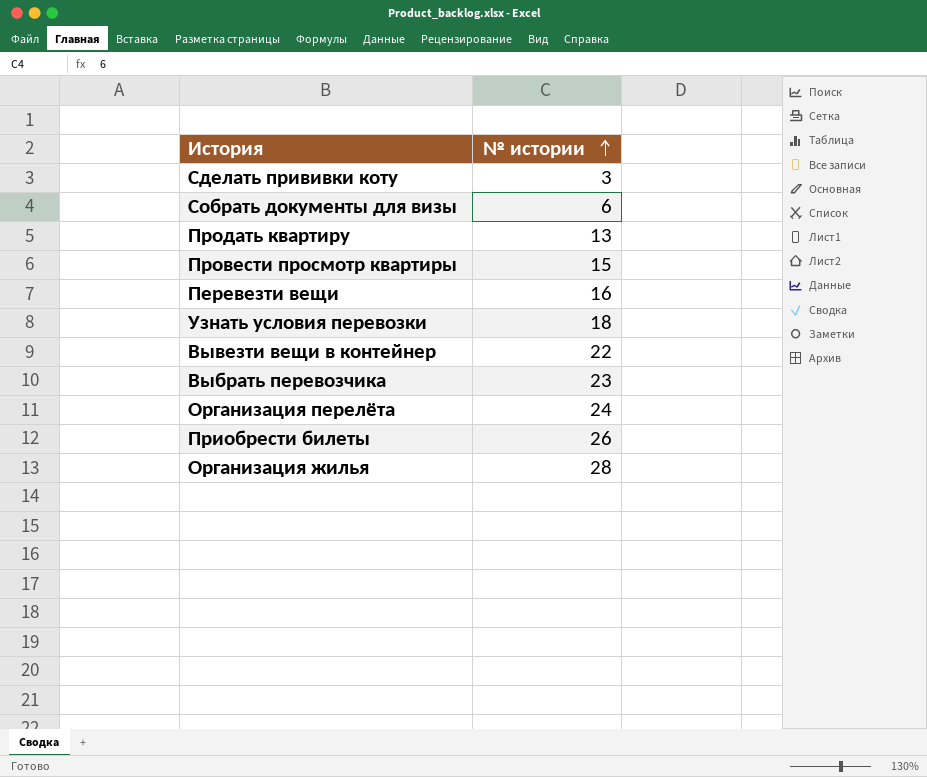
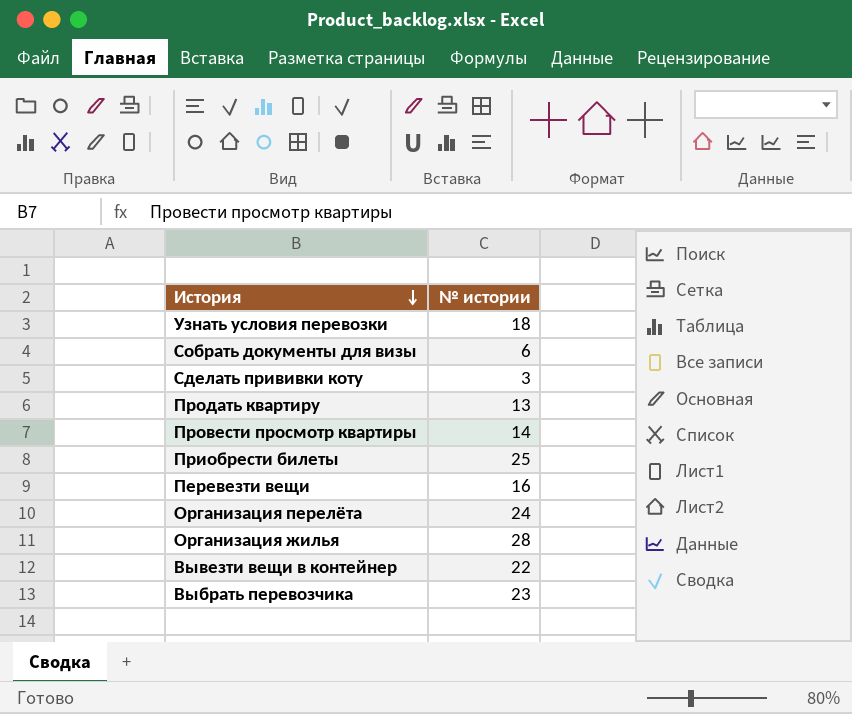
row order: № истории ascending -> История descending
Провести просмотр квартиры | № истории: 15 -> 14
Приобрести билеты | № истории: 26 -> 25

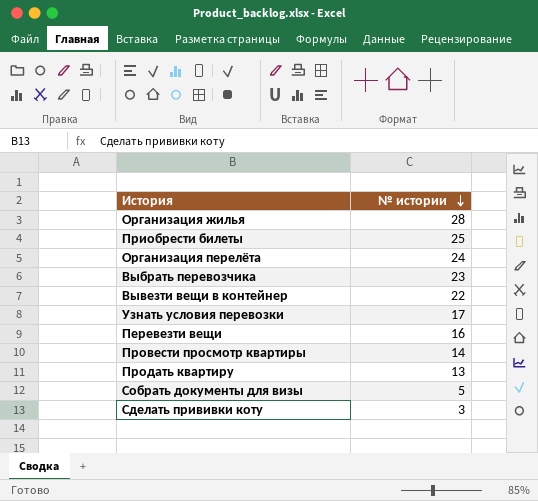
row order: История descending -> № истории descending
Узнать условия перевозки | № истории: 18 -> 17
Собрать документы для визы | № истории: 6 -> 5

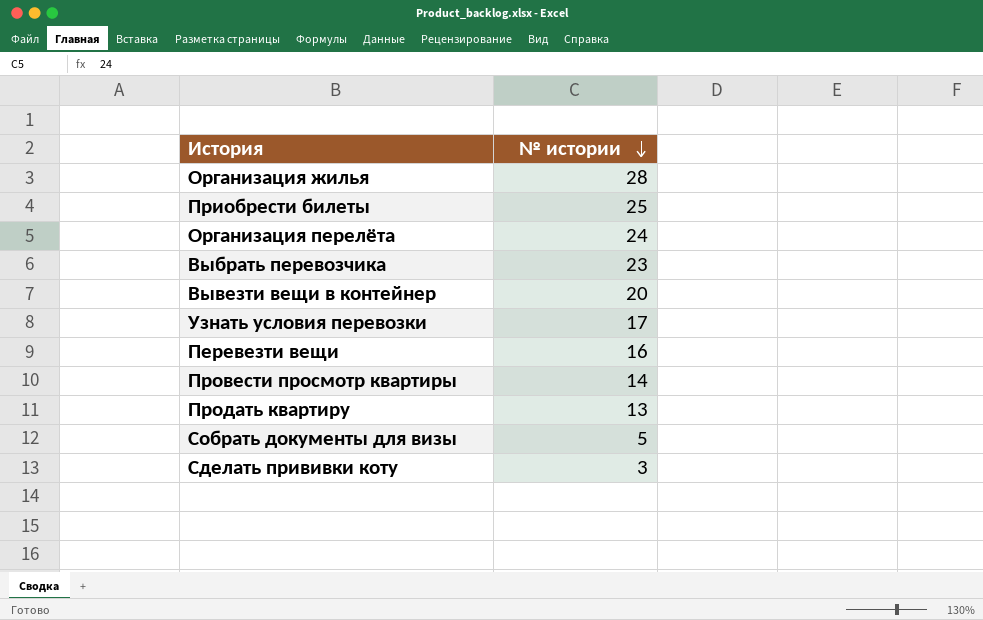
Вывезти вещи в контейнер | № истории: 22 -> 20

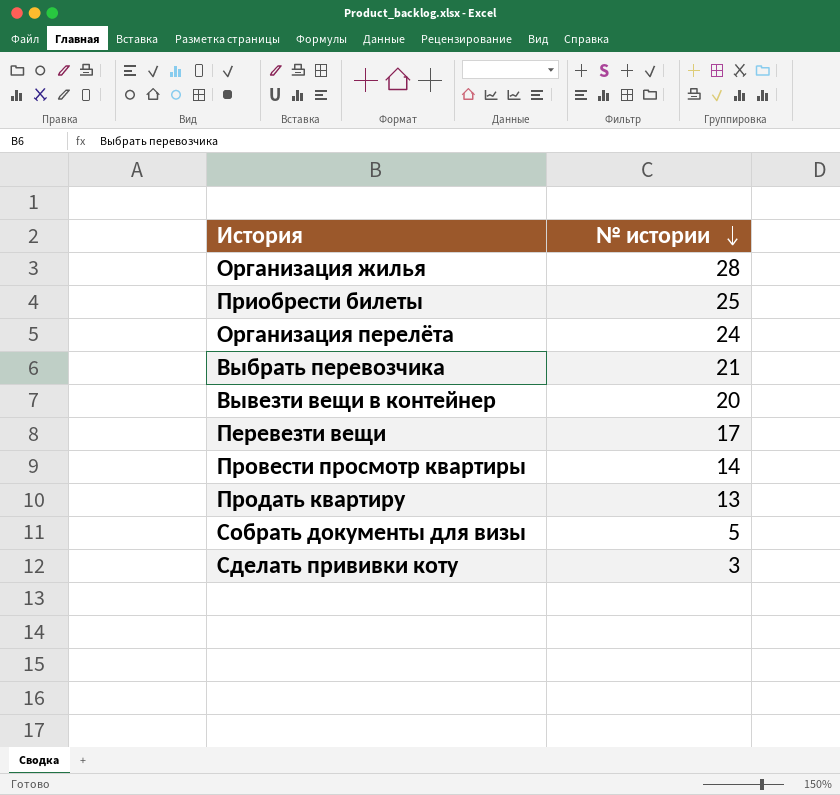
row Узнать условия перевозки: 17 -> none
Выбрать перевозчика | № истории: 23 -> 21
Перевезти вещи | № истории: 16 -> 17

